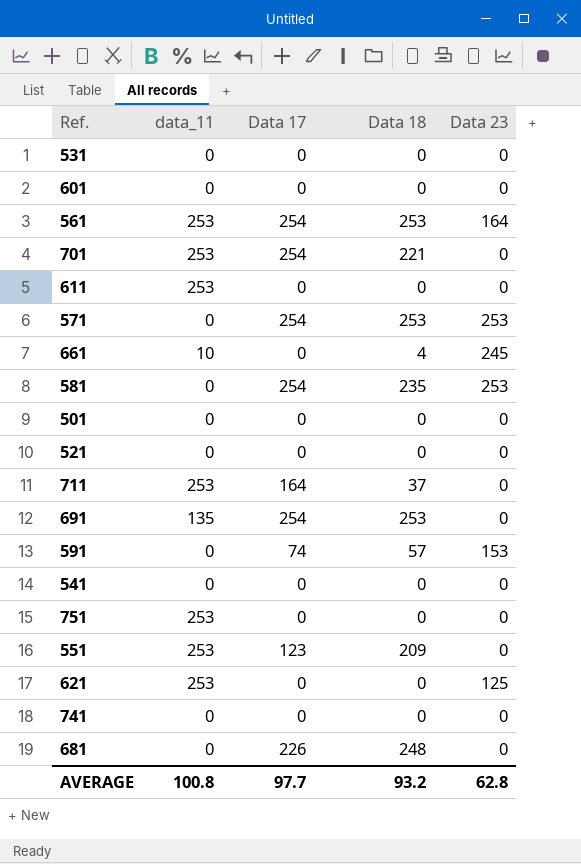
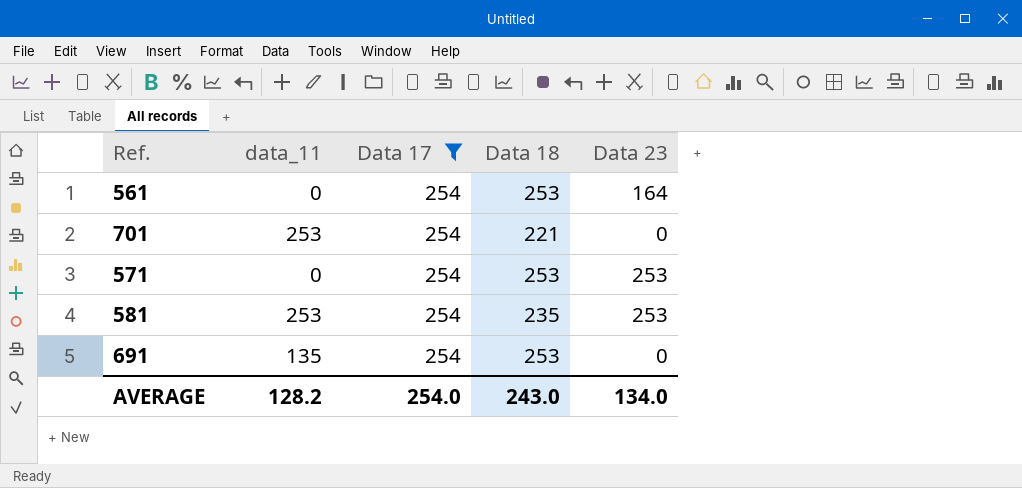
filter: none -> Data 17 = 254
561 | data_11: 253 -> 0
581 | data_11: 0 -> 253
AVERAGE | data_11: 100.8 -> 128.2
AVERAGE | Data 17: 97.7 -> 254.0
AVERAGE | Data 18: 93.2 -> 243.0
AVERAGE | Data 23: 62.8 -> 134.0

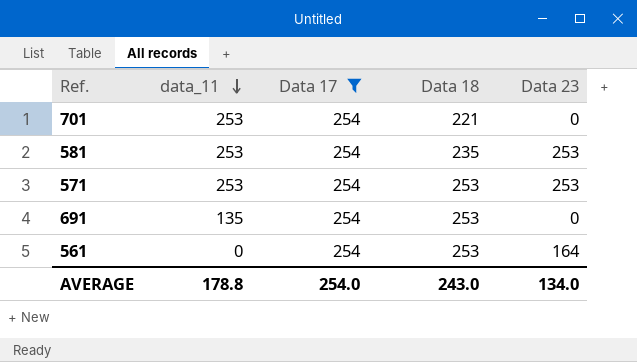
row order: none -> data_11 descending
571 | data_11: 0 -> 253
AVERAGE | data_11: 128.2 -> 178.8

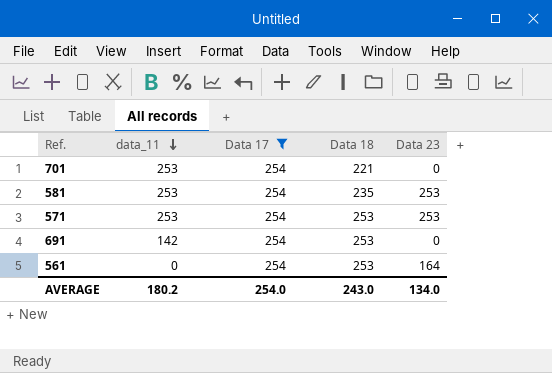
691 | data_11: 135 -> 142
AVERAGE | data_11: 178.8 -> 180.2

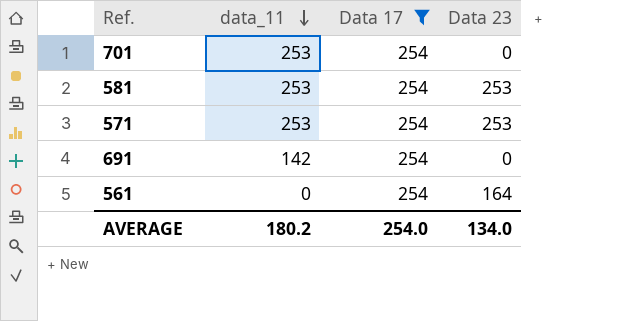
column Data 18 | position: 4 -> none

